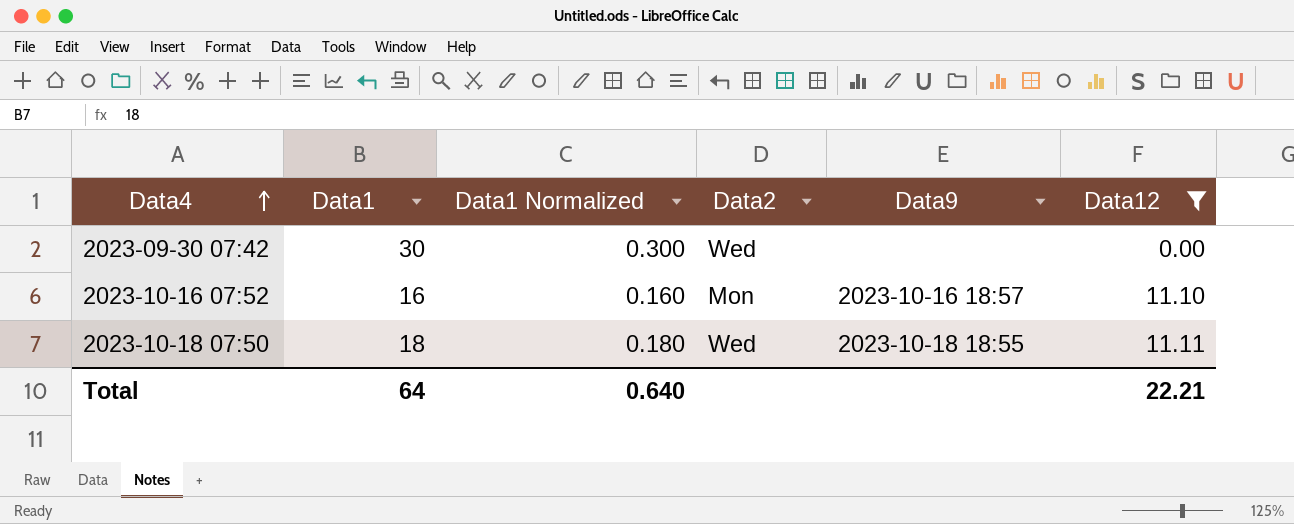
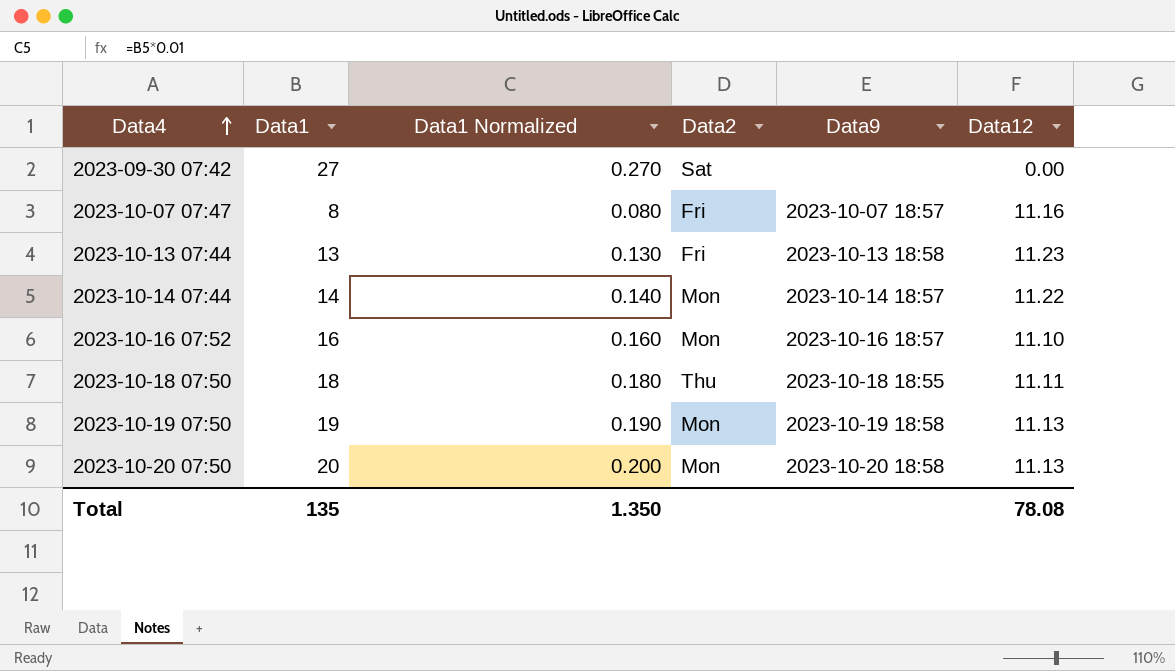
filter: Data12 <= 11.11 -> none
2023-09-30 07:42 | Data1: 30 -> 27
2023-09-30 07:42 | Data1 Normalized: 0.300 -> 0.270
2023-09-30 07:42 | Data2: Wed -> Sat
2023-10-18 07:50 | Data2: Wed -> Thu
Total | Data1: 64 -> 135
Total | Data1 Normalized: 0.640 -> 1.350
Total | Data12: 22.21 -> 78.08

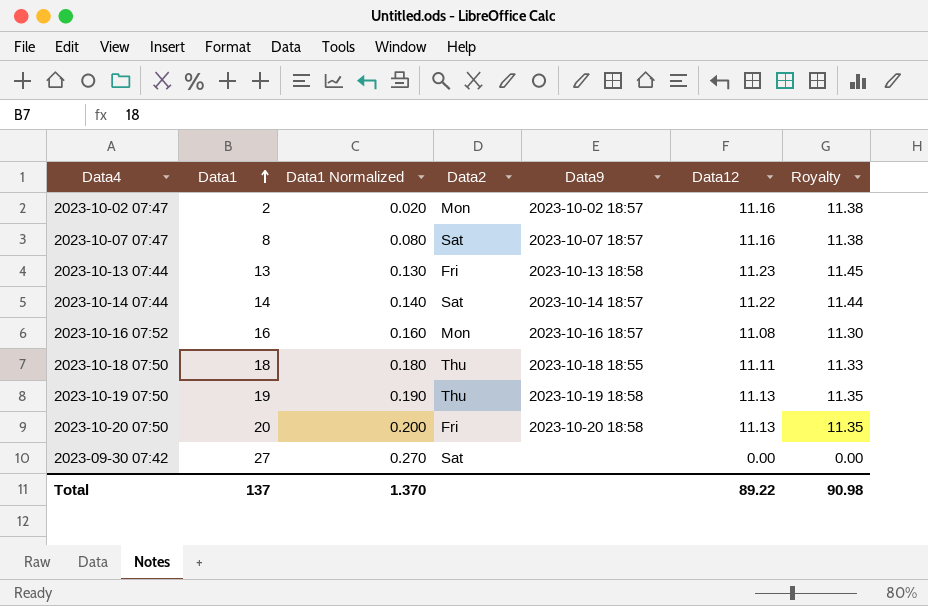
row order: Data4 ascending -> Data1 ascending
column Royalty | formula: none -> [Data12] * 1.02
row 2023-10-02 07:47: none -> 2 | 0.020 | Mon | 2023-10-02 18:57 | 11.16 | 11.38
2023-10-07 07:47 | Data2: Fri -> Sat
2023-10-14 07:44 | Data2: Mon -> Sat
2023-10-16 07:52 | Data12: 11.10 -> 11.08
2023-10-19 07:50 | Data2: Mon -> Thu
2023-10-20 07:50 | Data2: Mon -> Fri
Total | Data1: 135 -> 137
Total | Data1 Normalized: 1.350 -> 1.370
Total | Data12: 78.08 -> 89.22

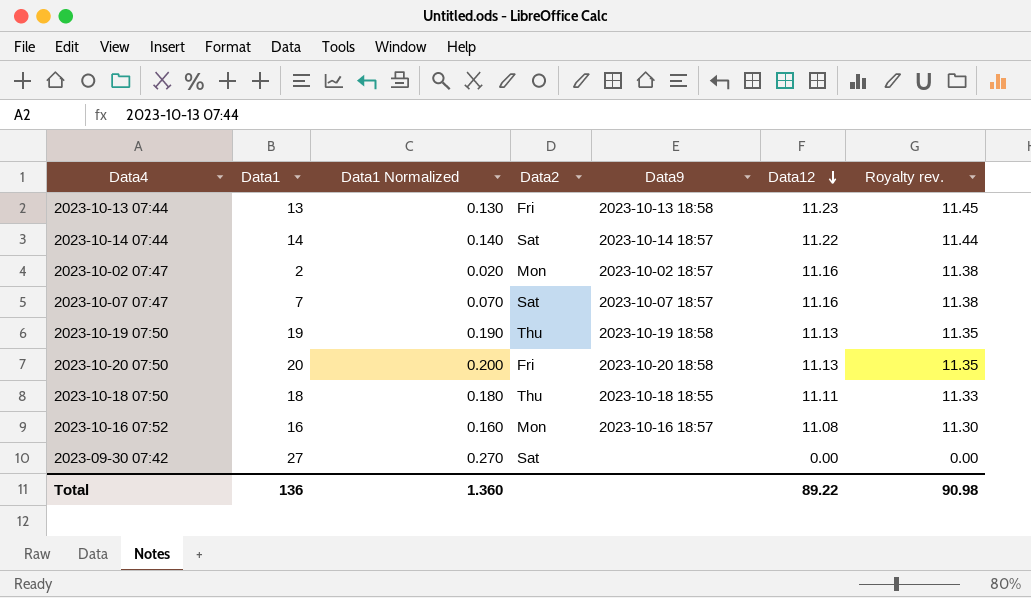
row order: Data1 ascending -> Data12 descending
column name: Royalty -> Royalty rev.
2023-10-07 07:47 | Data1: 8 -> 7
2023-10-07 07:47 | Data1 Normalized: 0.080 -> 0.070
Total | Data1: 137 -> 136
Total | Data1 Normalized: 1.370 -> 1.360

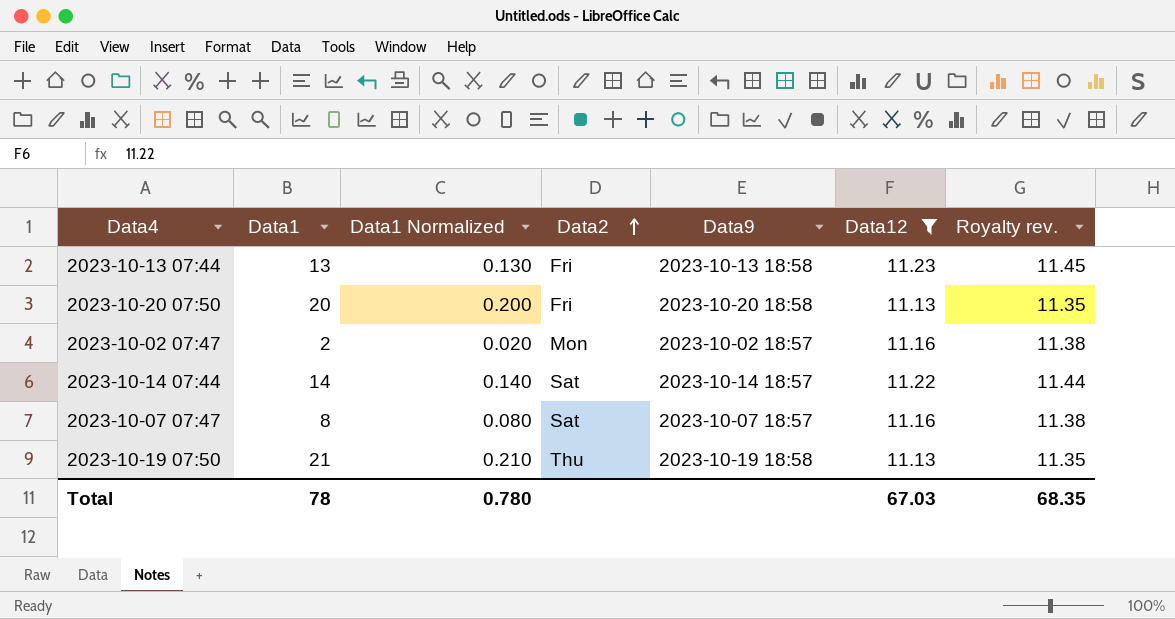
filter: none -> Data12 >= 11.13
row order: Data12 descending -> Data2 ascending
2023-10-07 07:47 | Data1: 7 -> 8
2023-10-07 07:47 | Data1 Normalized: 0.070 -> 0.080
2023-10-19 07:50 | Data1: 19 -> 21
2023-10-19 07:50 | Data1 Normalized: 0.190 -> 0.210
Total | Data1: 136 -> 78
Total | Data1 Normalized: 1.360 -> 0.780
Total | Data12: 89.22 -> 67.03
Total | Royalty rev.: 90.98 -> 68.35

